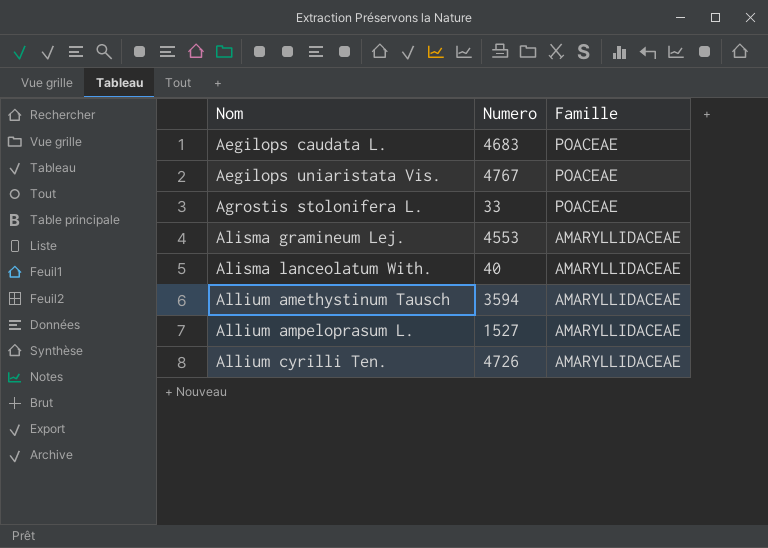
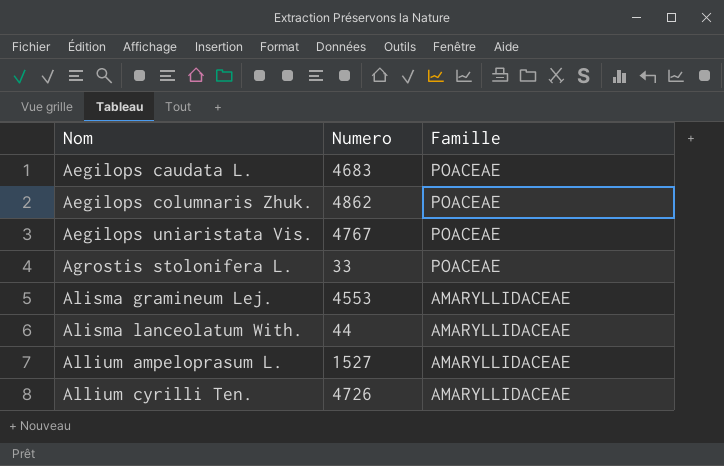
row Allium amethystinum Tausch: 3594 | AMARYLLIDACEAE -> none
row Aegilops columnaris Zhuk.: none -> 4862 | POACEAE
Alisma lanceolatum With. | Numero: 40 -> 44

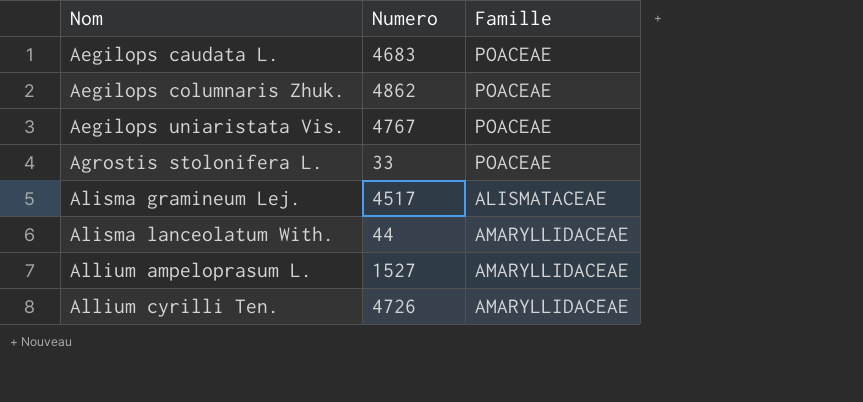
Alisma gramineum Lej. | Numero: 4553 -> 4517
Alisma gramineum Lej. | Famille: AMARYLLIDACEAE -> ALISMATACEAE

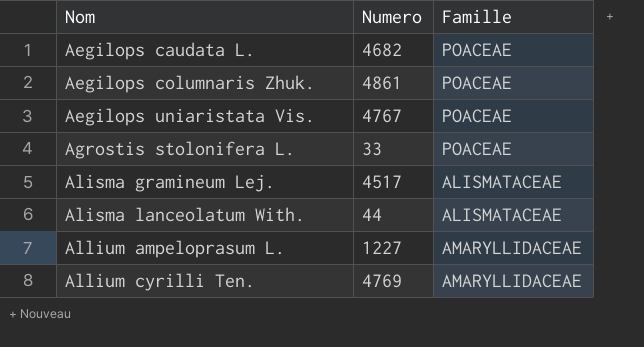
Aegilops caudata L. | Numero: 4683 -> 4682
Aegilops columnaris Zhuk. | Numero: 4862 -> 4861
Alisma lanceolatum With. | Famille: AMARYLLIDACEAE -> ALISMATACEAE
Allium ampeloprasum L. | Numero: 1527 -> 1227
Allium cyrilli Ten. | Numero: 4726 -> 4769

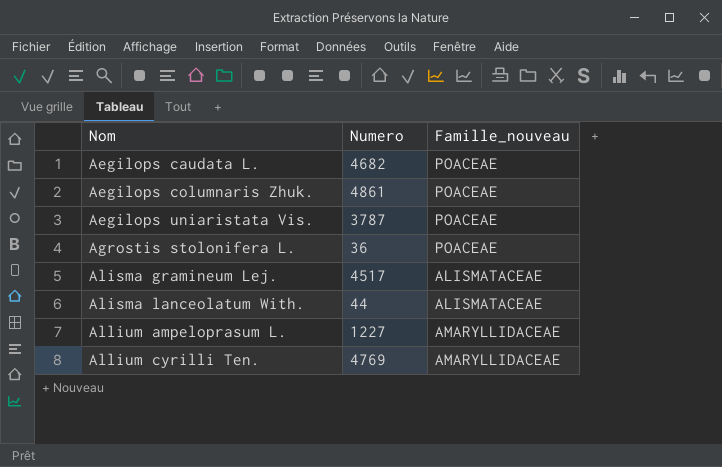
column name: Famille -> Famille_nouveau
Aegilops uniaristata Vis. | Numero: 4767 -> 3787
Agrostis stolonifera L. | Numero: 33 -> 36

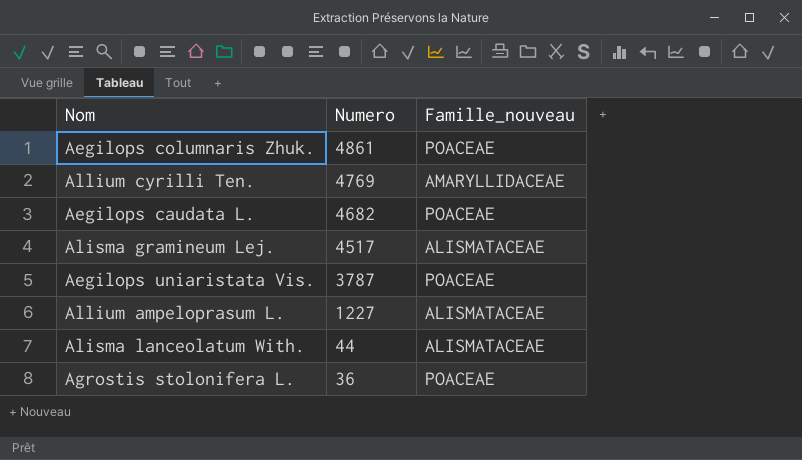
row order: Nom ascending -> Numero descending
Allium ampeloprasum L. | Famille_nouveau: AMARYLLIDACEAE -> ALISMATACEAE

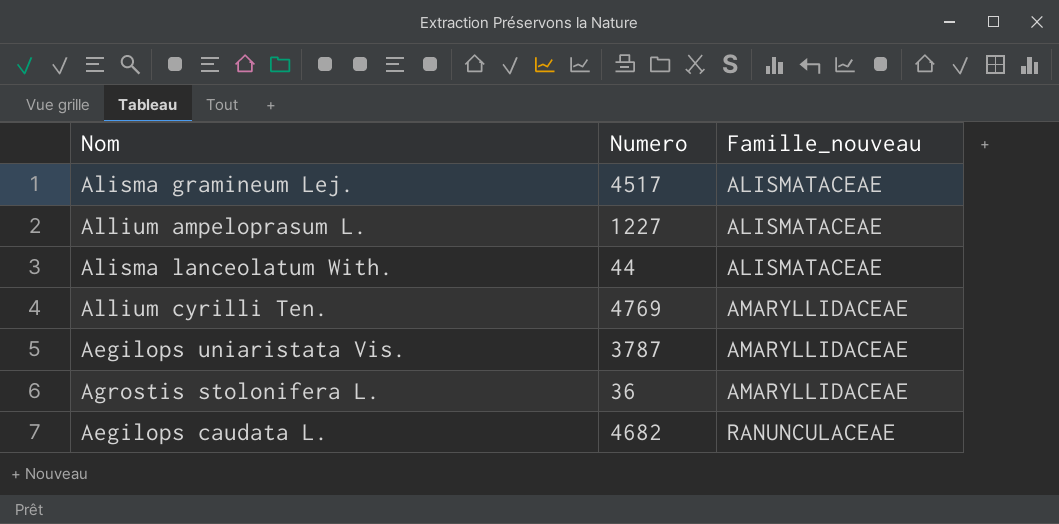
row order: Numero descending -> Famille_nouveau ascending
row Aegilops columnaris Zhuk.: 4861 | POACEAE -> none
Aegilops uniaristata Vis. | Famille_nouveau: POACEAE -> AMARYLLIDACEAE
Agrostis stolonifera L. | Famille_nouveau: POACEAE -> AMARYLLIDACEAE
Aegilops caudata L. | Famille_nouveau: POACEAE -> RANUNCULACEAE

